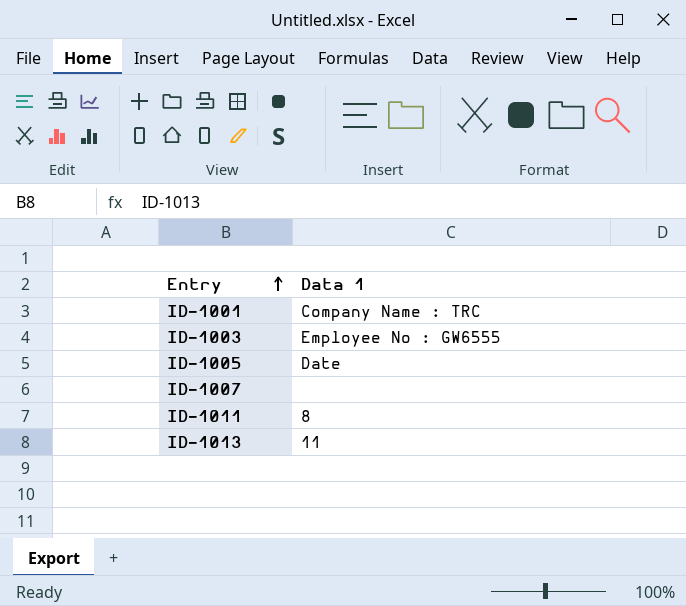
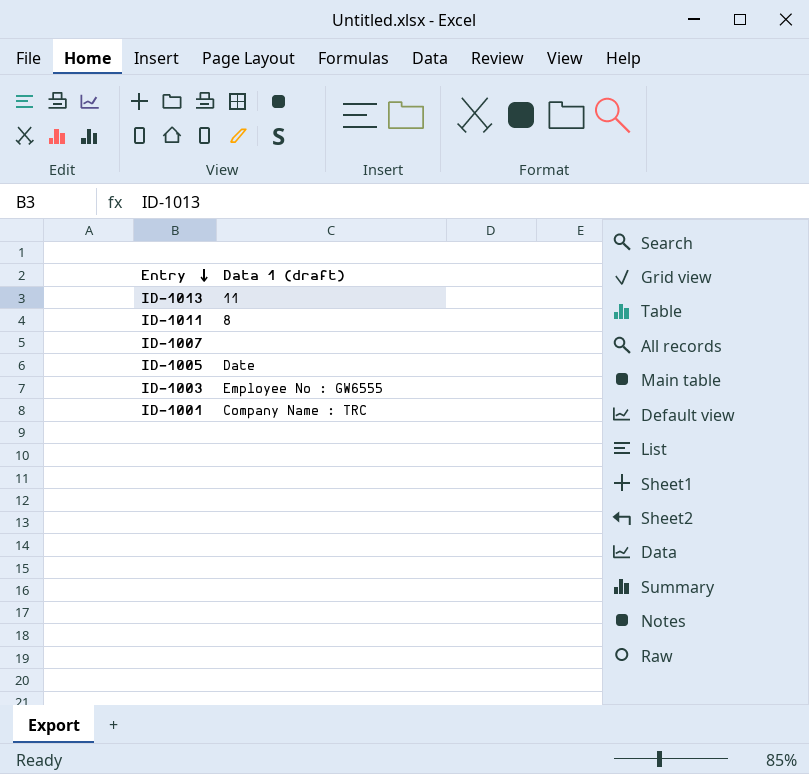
row order: Entry ascending -> Entry descending
column name: Data 1 -> Data 1 (draft)

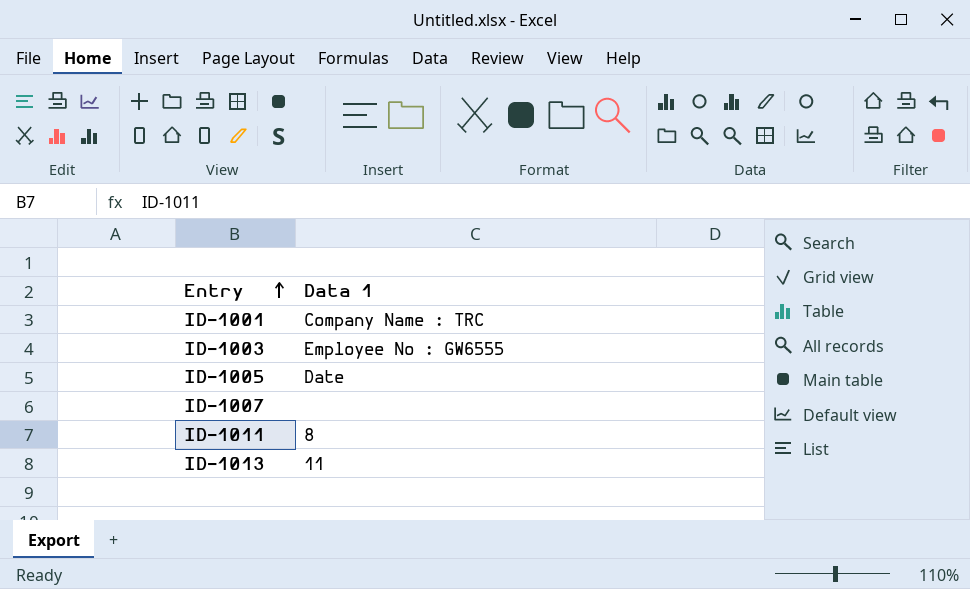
row order: Entry descending -> Entry ascending
column name: Data 1 (draft) -> Data 1

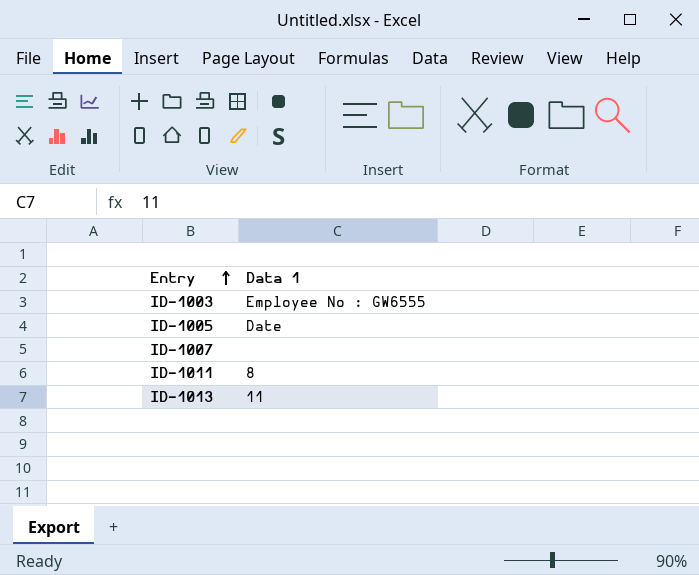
row ID-1001: Company Name : TRC -> none

